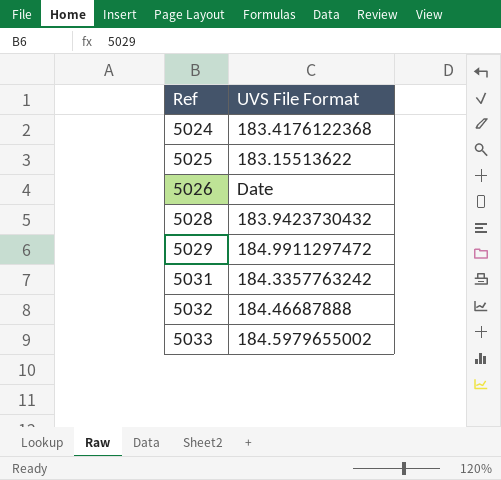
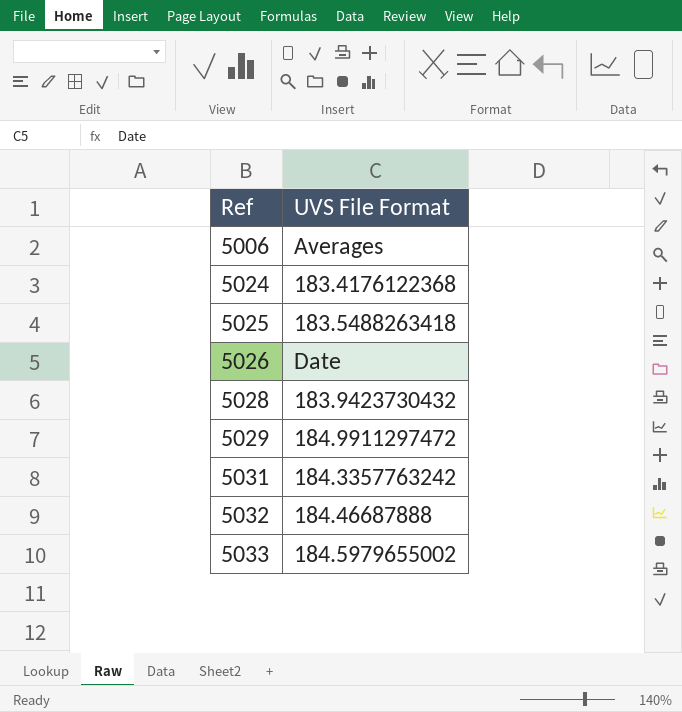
row 5006: none -> Averages
5025 | UVS File Format: 183.15513622 -> 183.5488263418

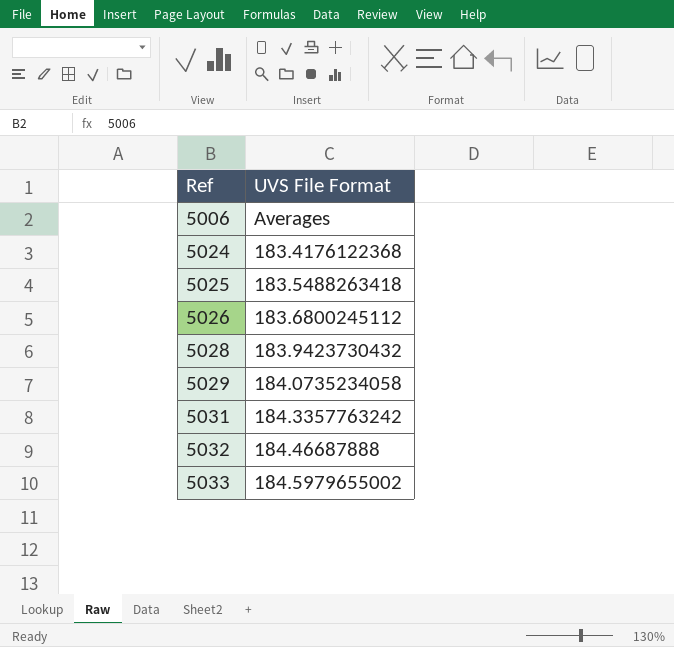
5026 | UVS File Format: Date -> 183.6800245112
5029 | UVS File Format: 184.9911297472 -> 184.0735234058

